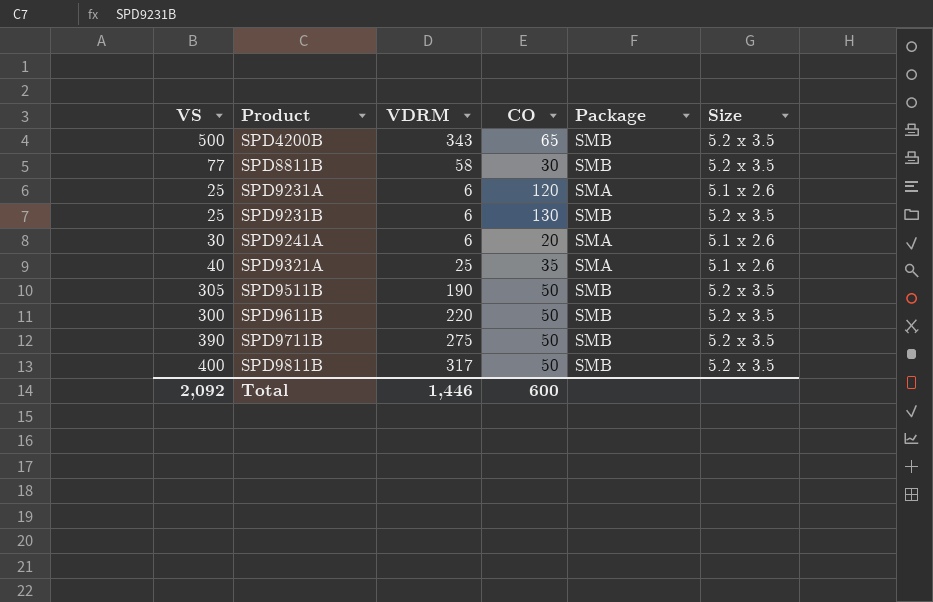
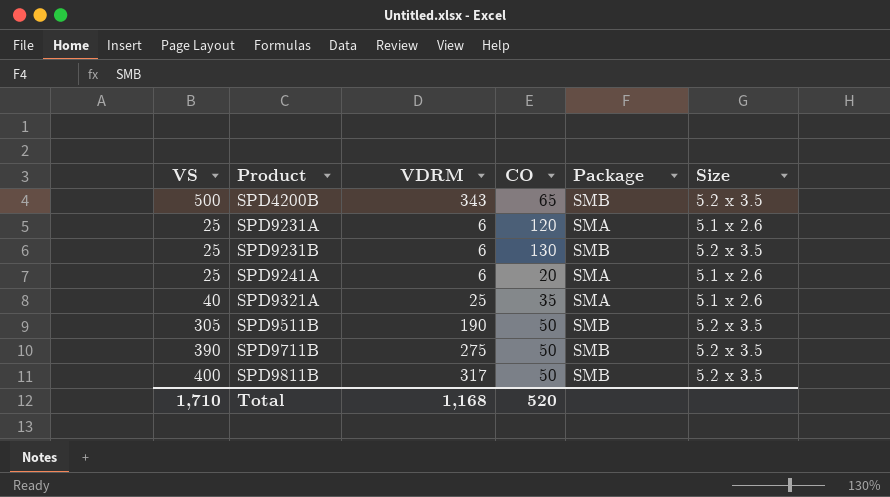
row SPD8811B: 77 | 58 | 30 | SMB | 5.2 x 3.5 -> none
row SPD9611B: 300 | 220 | 50 | SMB | 5.2 x 3.5 -> none
SPD9241A | VS: 30 -> 25
Total | VS: 2,092 -> 1,710
Total | VDRM: 1,446 -> 1,168
Total | CO: 600 -> 520

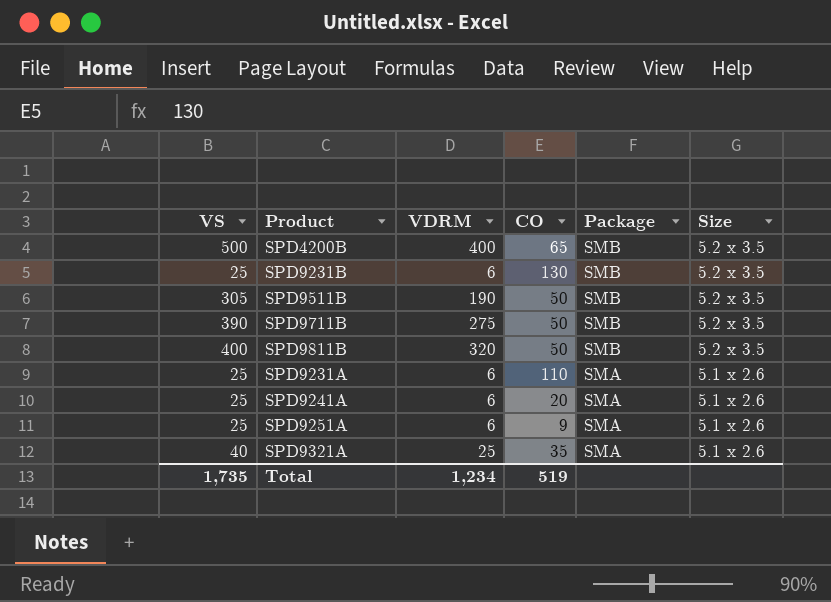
row order: Product ascending -> Package descending
SPD4200B | VDRM: 343 -> 400
SPD9811B | VDRM: 317 -> 320
SPD9231A | CO: 120 -> 110
row SPD9251A: none -> 25 | 6 | 9 | SMA | 5.1 x 2.6
Total | VS: 1,710 -> 1,735
Total | VDRM: 1,168 -> 1,234
Total | CO: 520 -> 519

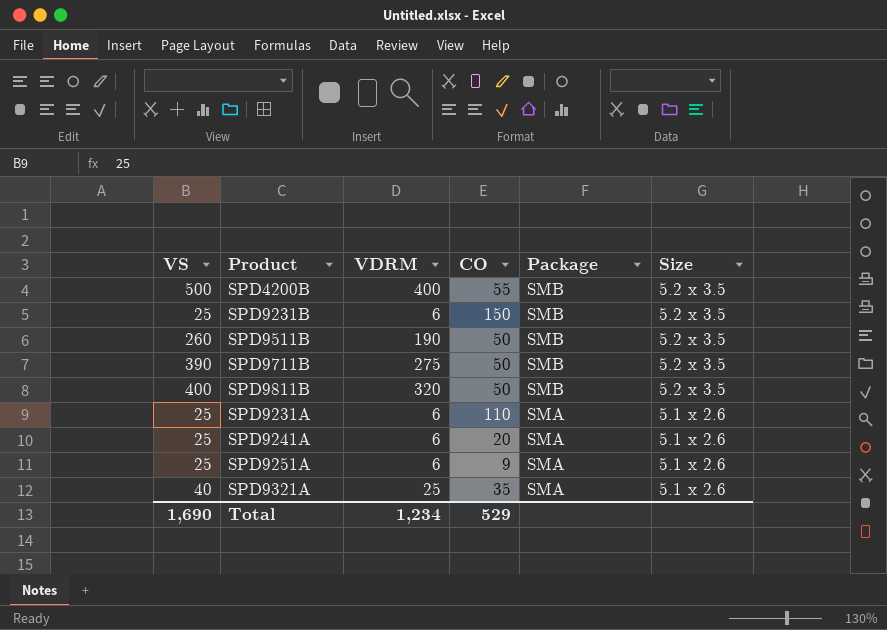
SPD4200B | CO: 65 -> 55
SPD9231B | CO: 130 -> 150
SPD9511B | VS: 305 -> 260
Total | VS: 1,735 -> 1,690
Total | CO: 519 -> 529

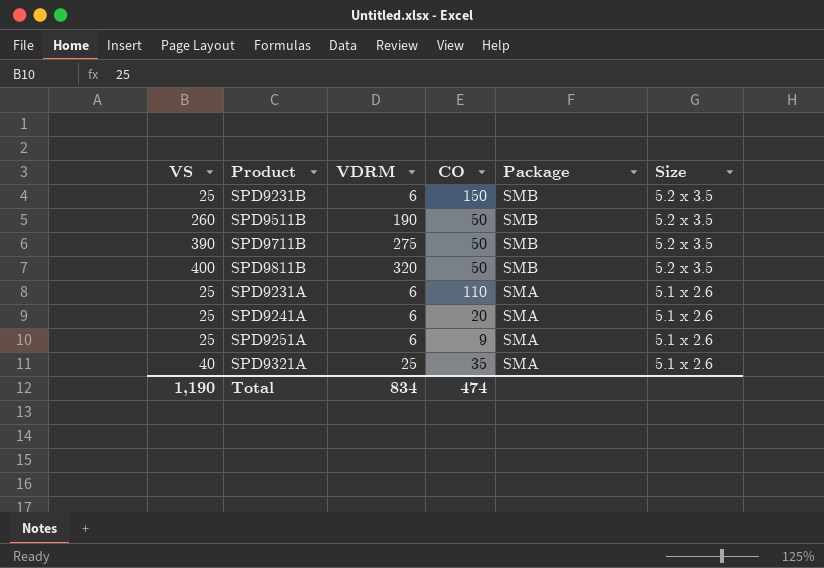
row SPD4200B: 500 | 400 | 55 | SMB | 5.2 x 3.5 -> none
Total | VS: 1,690 -> 1,190
Total | VDRM: 1,234 -> 834
Total | CO: 529 -> 474

